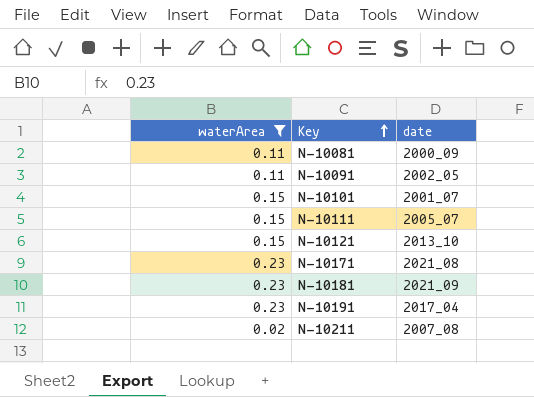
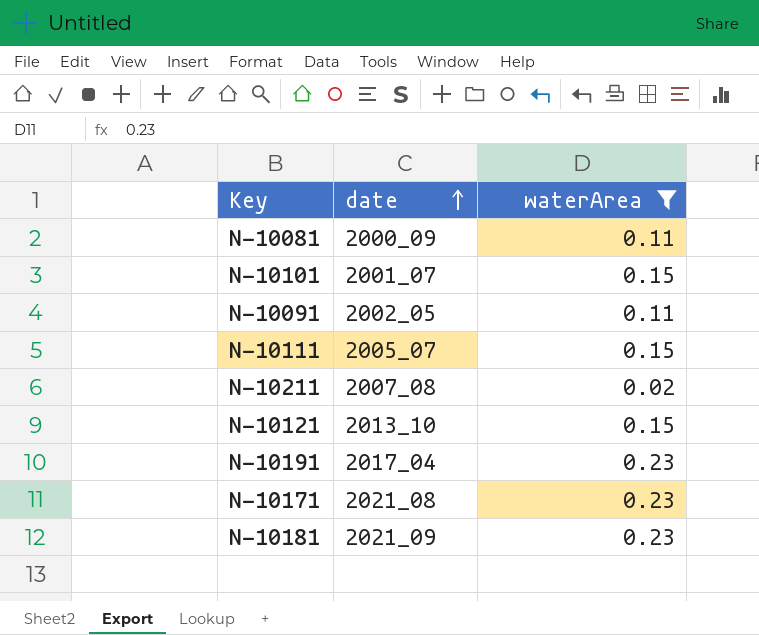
row order: Key ascending -> date ascending
column waterArea | position: 1 -> 3

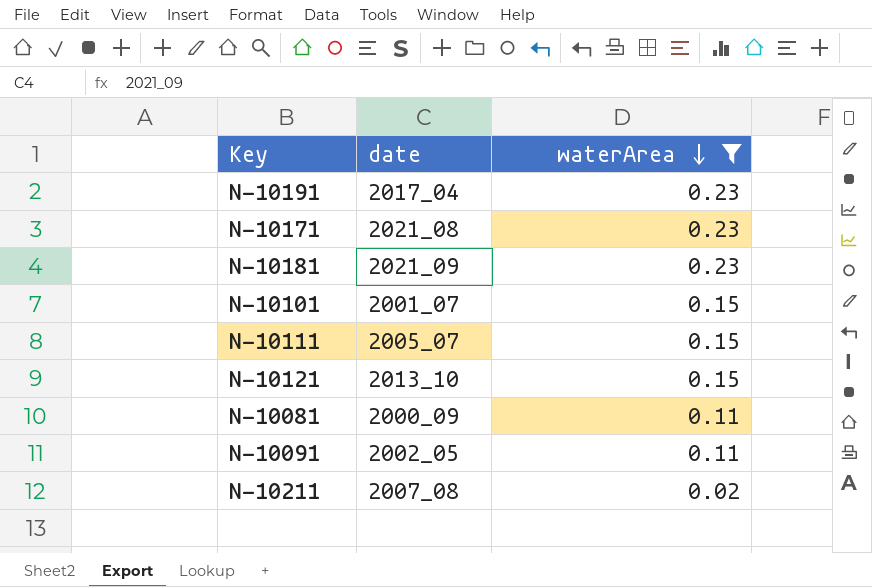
row order: date ascending -> waterArea descending

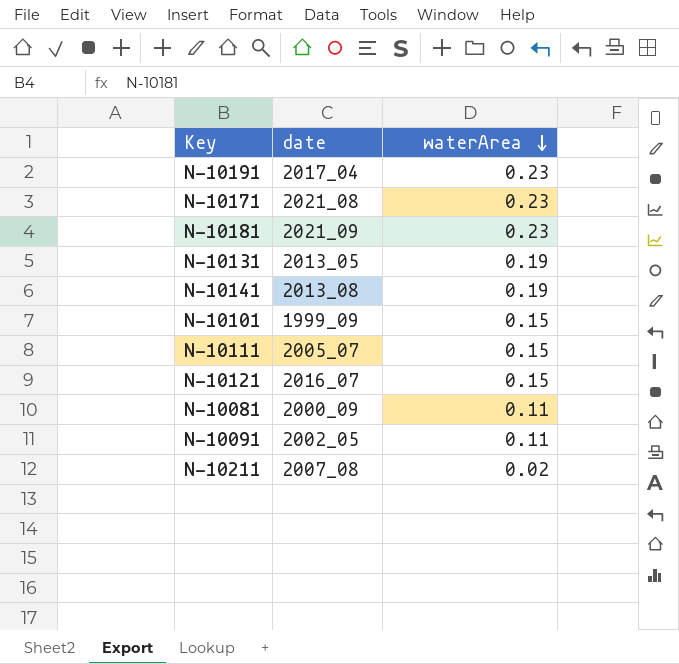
filter: waterArea != 0.19 -> none
N-10101 | date: 2001_07 -> 1999_09
N-10121 | date: 2013_10 -> 2016_07

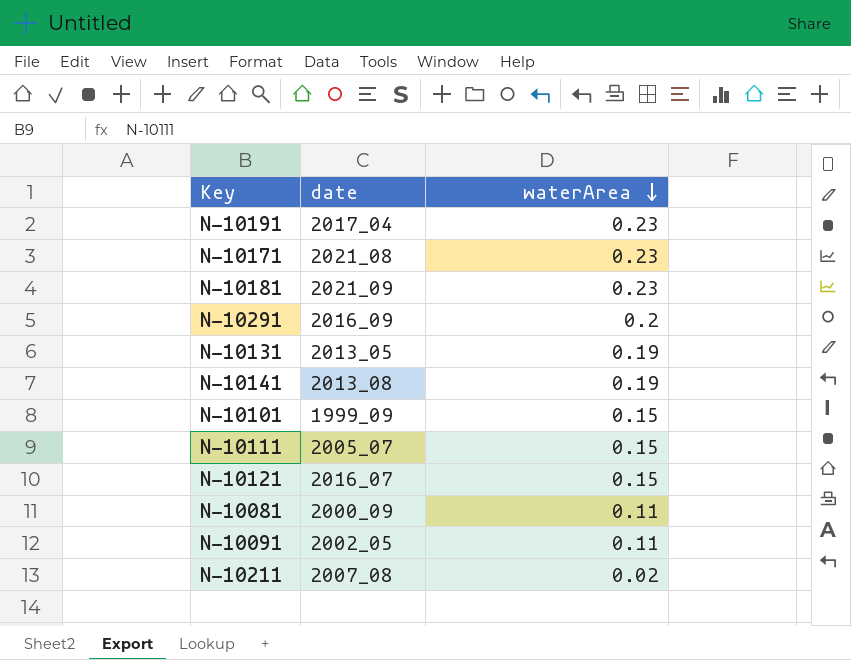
row N-10291: none -> 2016_09 | 0.2

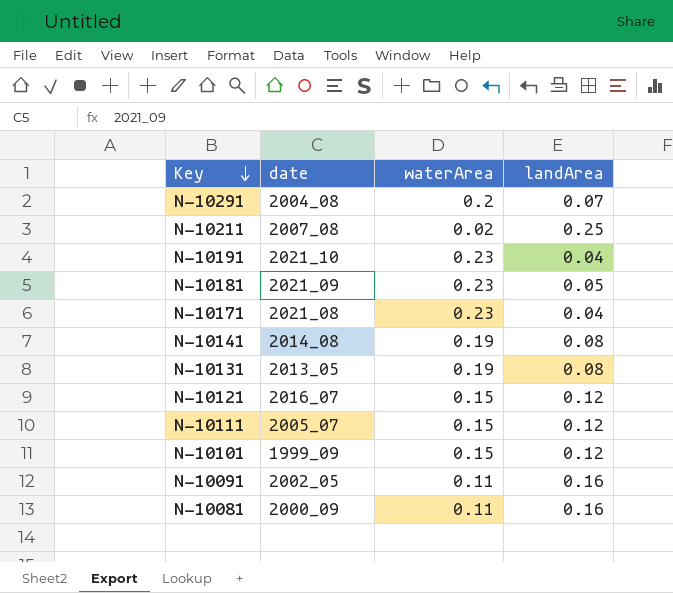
row order: waterArea descending -> Key descending
column landArea | position: none -> 4
N-10291 | date: 2016_09 -> 2004_08
N-10191 | date: 2017_04 -> 2021_10
N-10141 | date: 2013_08 -> 2014_08

